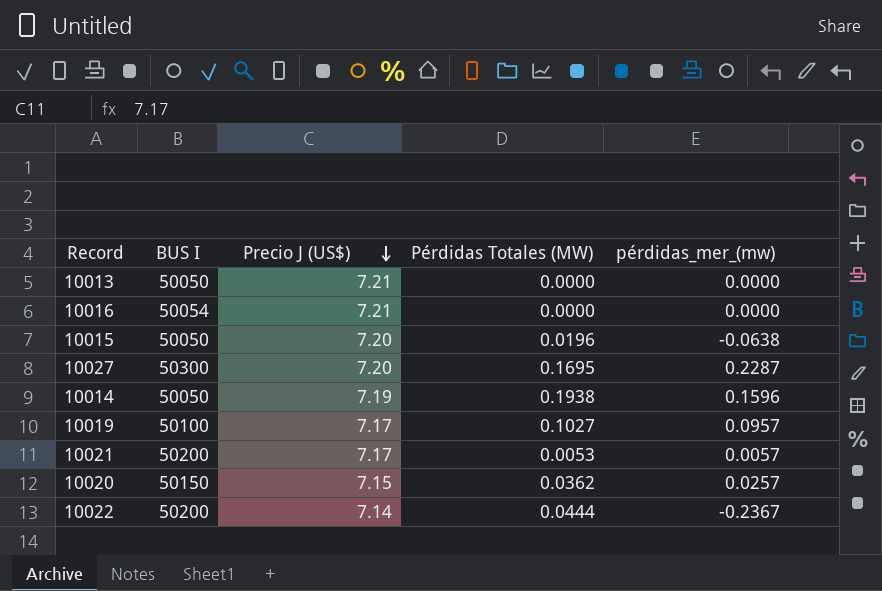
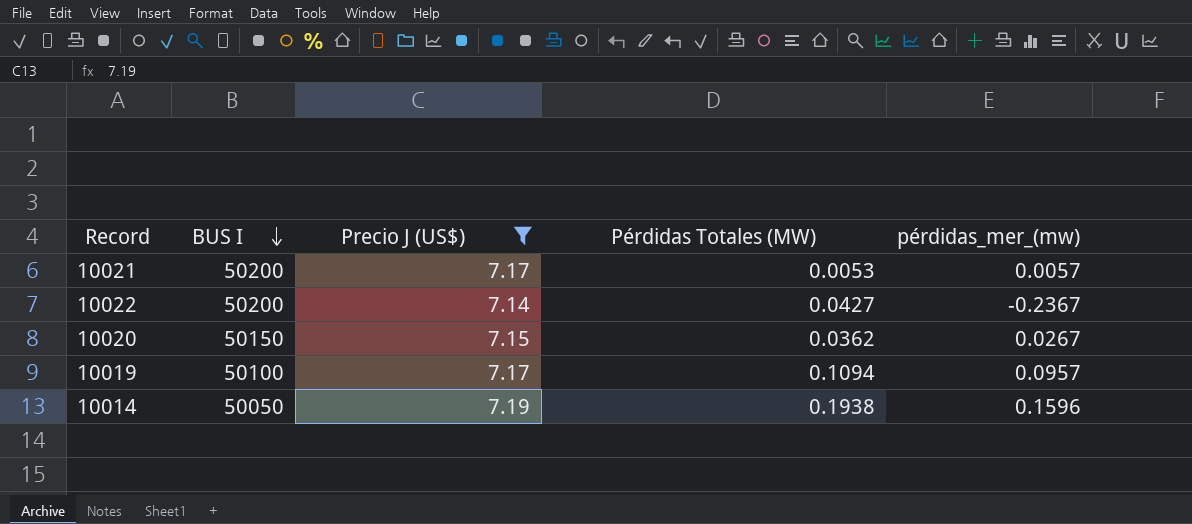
filter: none -> Precio J (US$) <= 7.19
row order: Precio J (US$) descending -> BUS I descending
10022 | Pérdidas Totales (MW): 0.0444 -> 0.0427
10020 | pérdidas_mer_(mw): 0.0257 -> 0.0267
10019 | Pérdidas Totales (MW): 0.1027 -> 0.1094

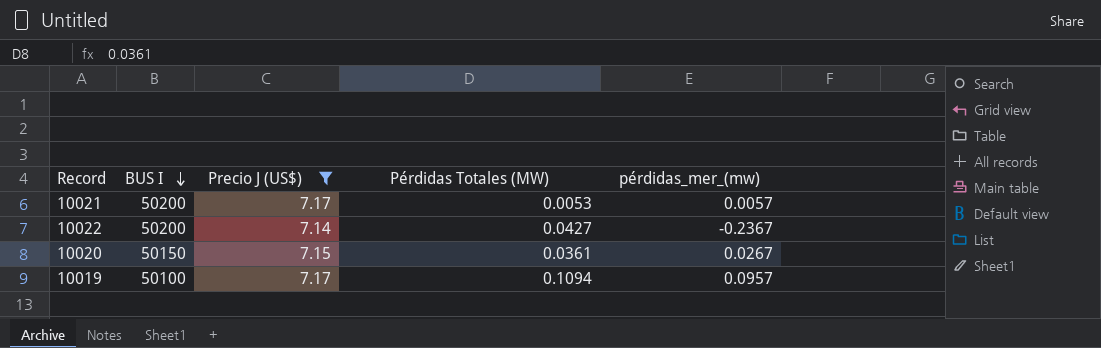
row 10014: 50050 | 7.19 | 0.1938 | 0.1596 -> none
10020 | Pérdidas Totales (MW): 0.0362 -> 0.0361

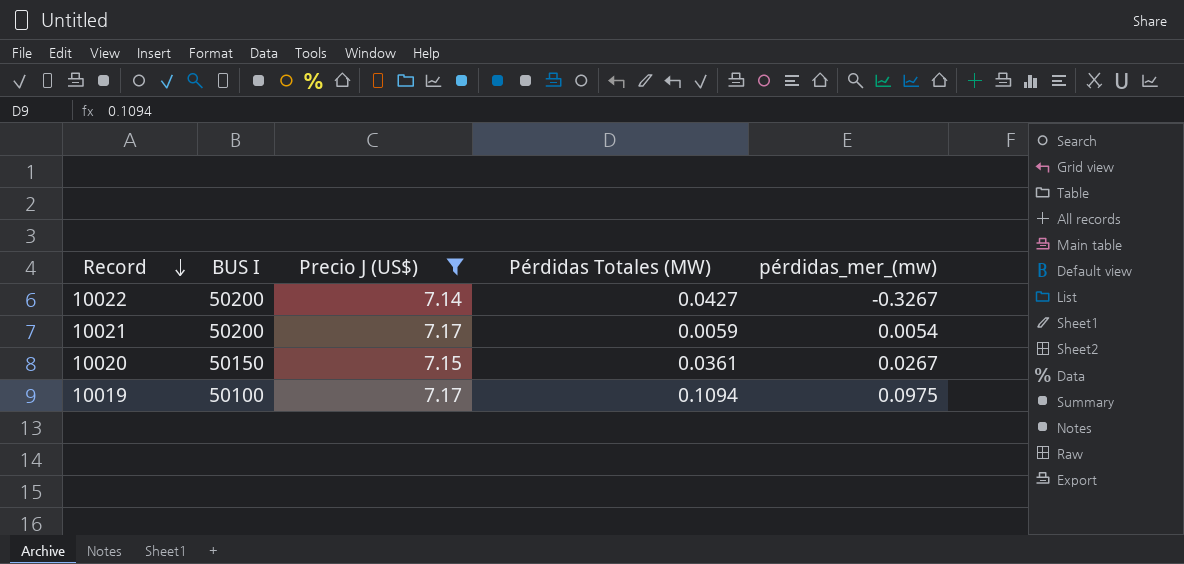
row order: BUS I descending -> Record descending
10022 | pérdidas_mer_(mw): -0.2367 -> -0.3267
10021 | Pérdidas Totales (MW): 0.0053 -> 0.0059
10021 | pérdidas_mer_(mw): 0.0057 -> 0.0054
10019 | pérdidas_mer_(mw): 0.0957 -> 0.0975

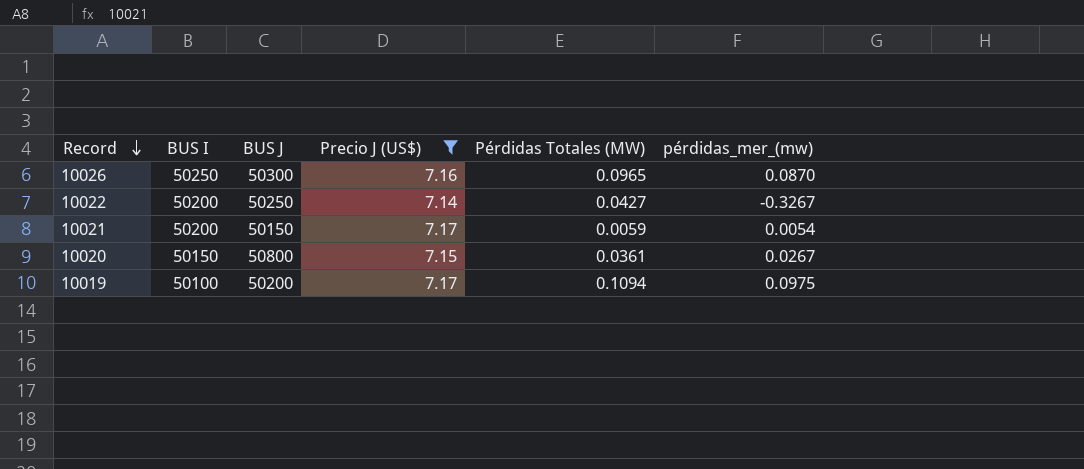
column BUS J | position: none -> 3
row 10026: none -> 50250 | 50300 | 7.16 | 0.0965 | 0.0870

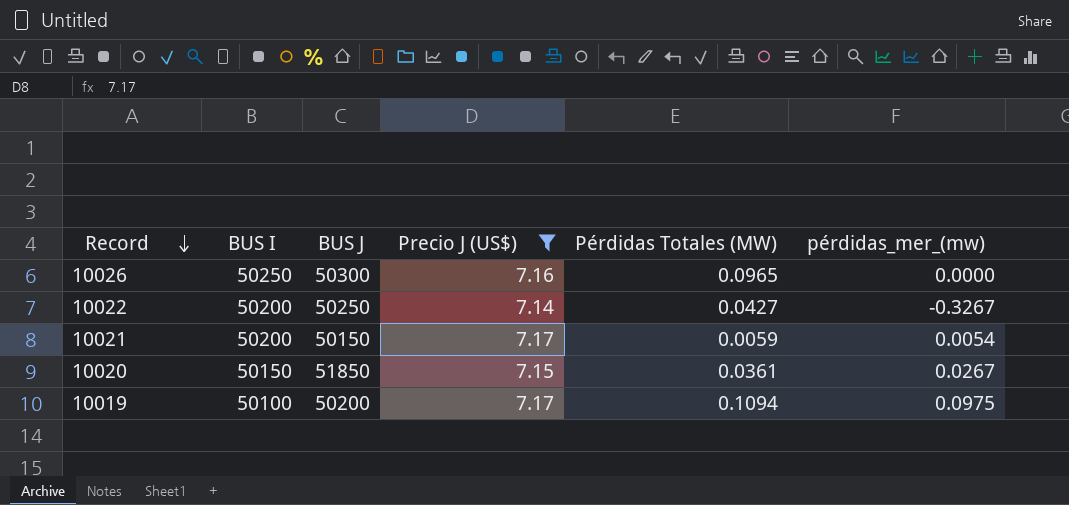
10026 | pérdidas_mer_(mw): 0.0870 -> 0.0000
10020 | BUS J: 50800 -> 51850

